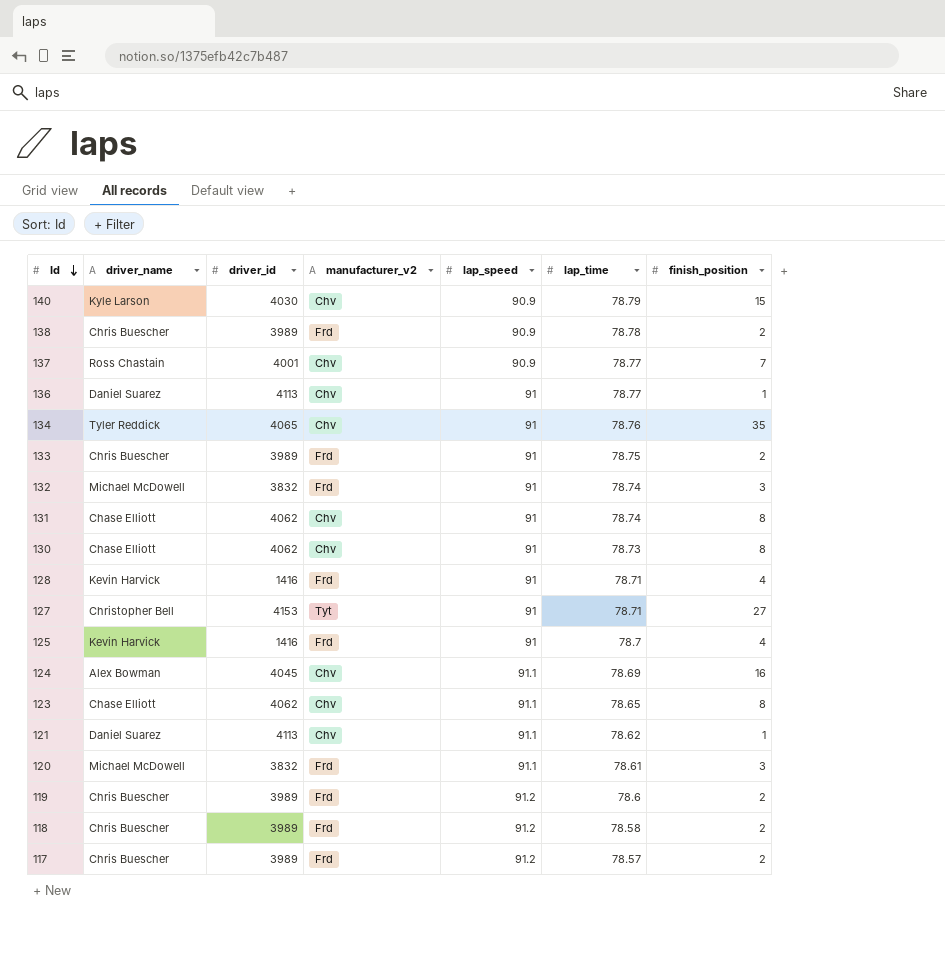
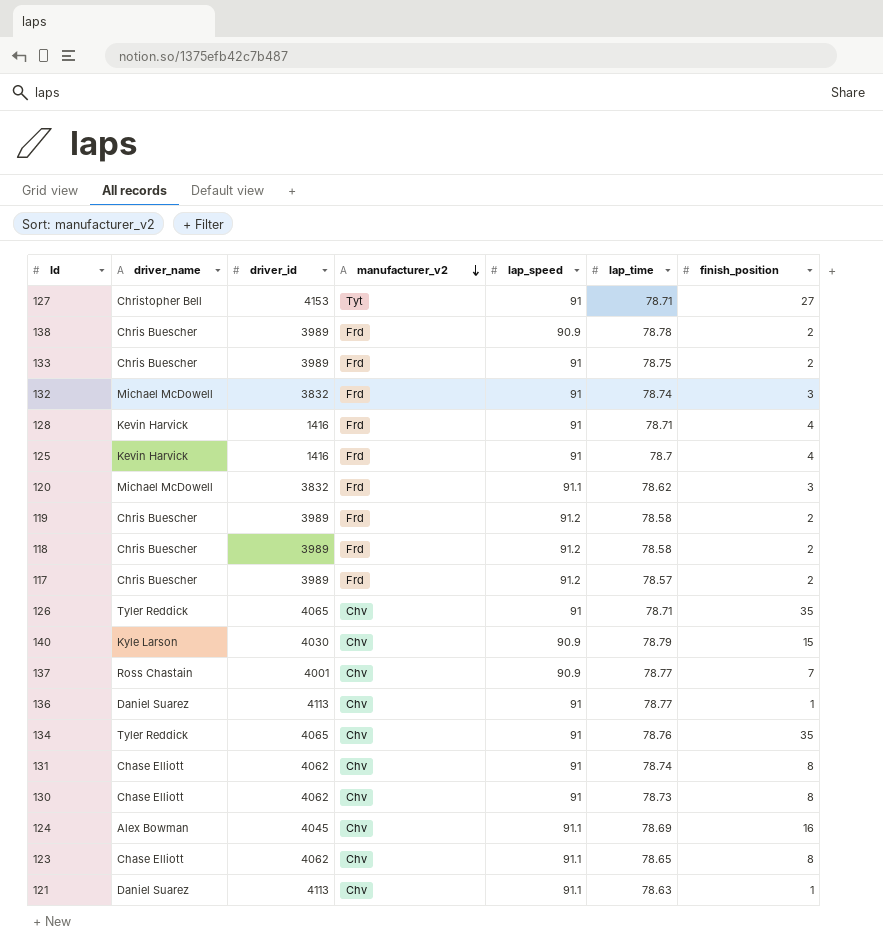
row order: Id descending -> manufacturer_v2 descending
120 | lap_time: 78.61 -> 78.62
119 | lap_time: 78.6 -> 78.58
row 126: none -> Tyler Reddick | 4065 | Chv | 91 | 78.71 | 35
121 | lap_time: 78.62 -> 78.63

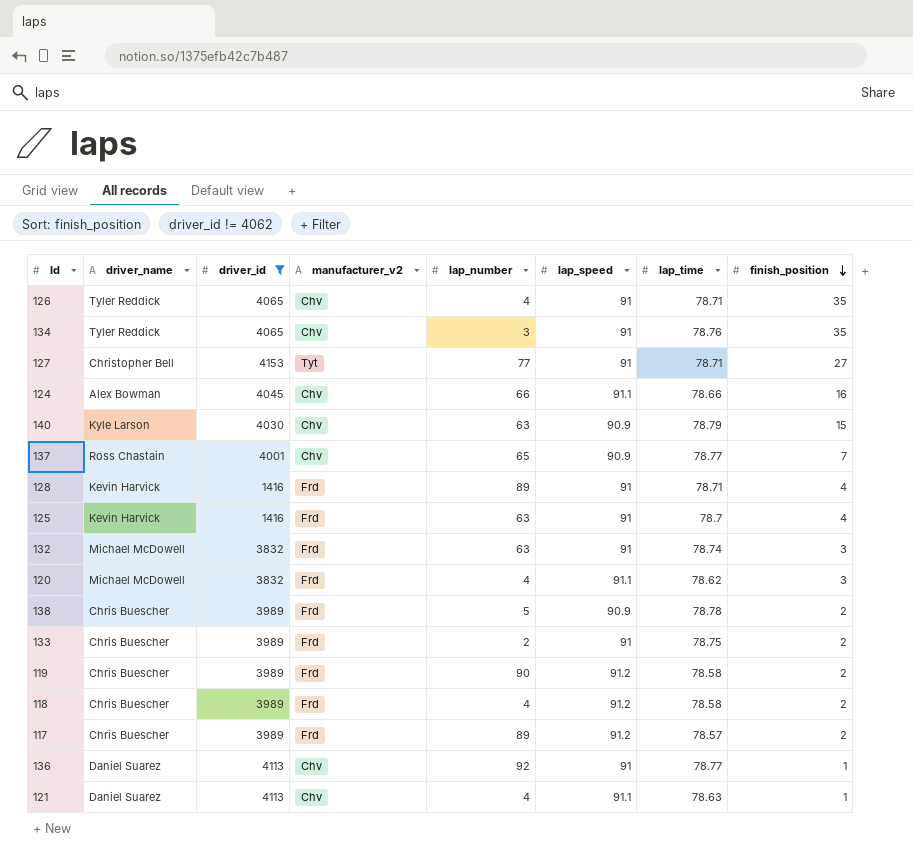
filter: none -> driver_id != 4062
row order: manufacturer_v2 descending -> finish_position descending
column lap_number | position: none -> 5
124 | lap_time: 78.69 -> 78.66

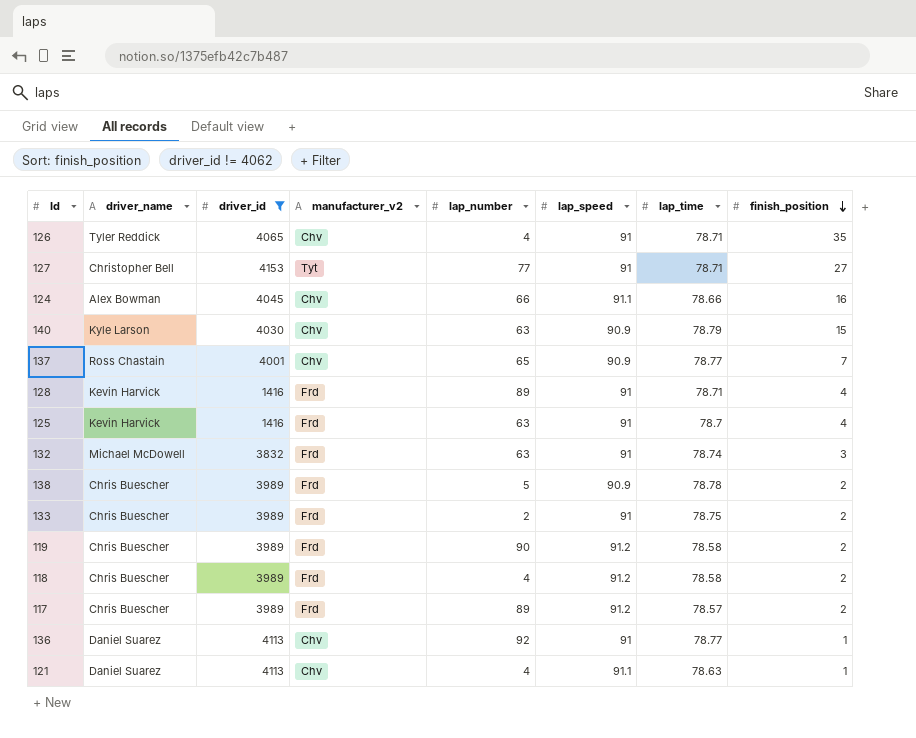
row 134: Tyler Reddick | 4065 | Chv | 3 | 91 | 78.76 | 35 -> none
row 120: Michael McDowell | 3832 | Frd | 4 | 91.1 | 78.62 | 3 -> none

